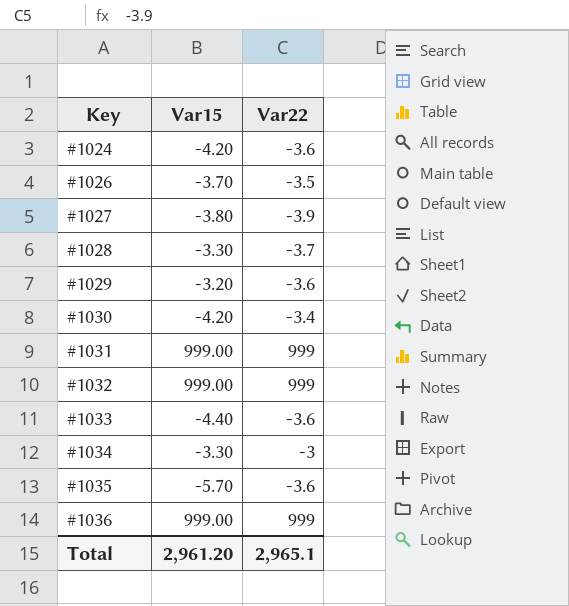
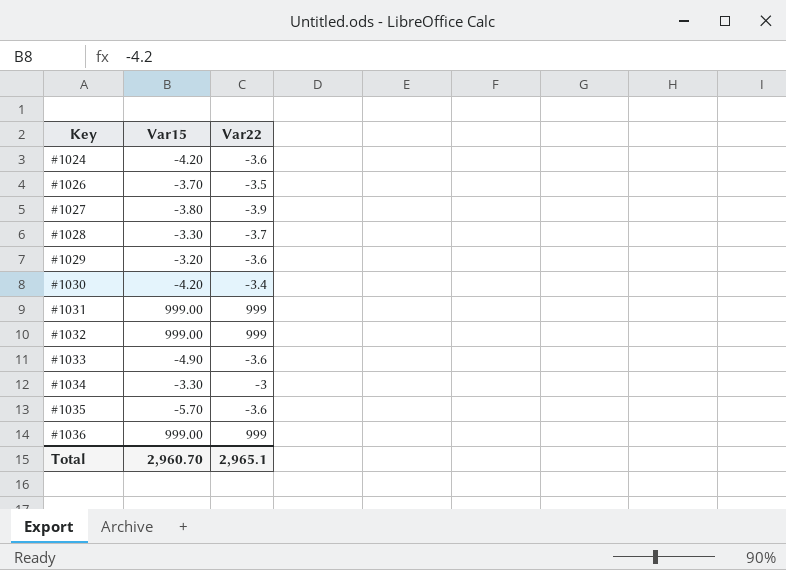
#1033 | Var15: -4.40 -> -4.90
Total | Var15: 2,961.20 -> 2,960.70

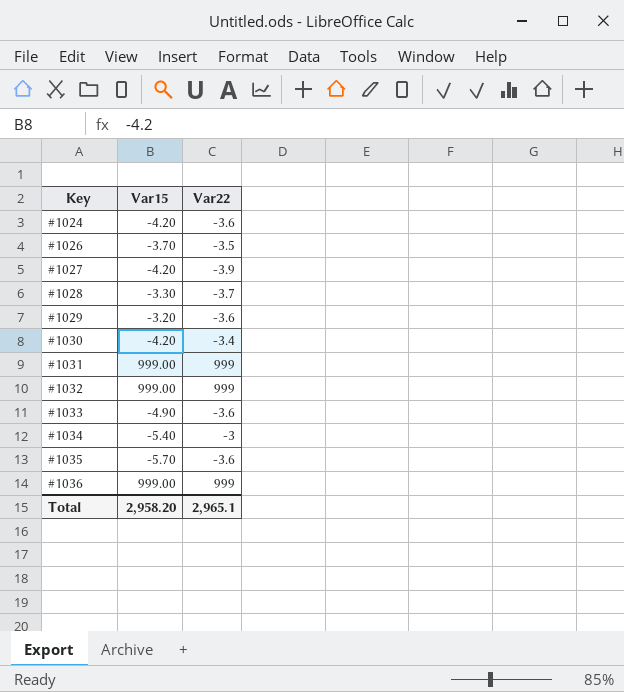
#1027 | Var15: -3.80 -> -4.20
#1034 | Var15: -3.30 -> -5.40
Total | Var15: 2,960.70 -> 2,958.20

